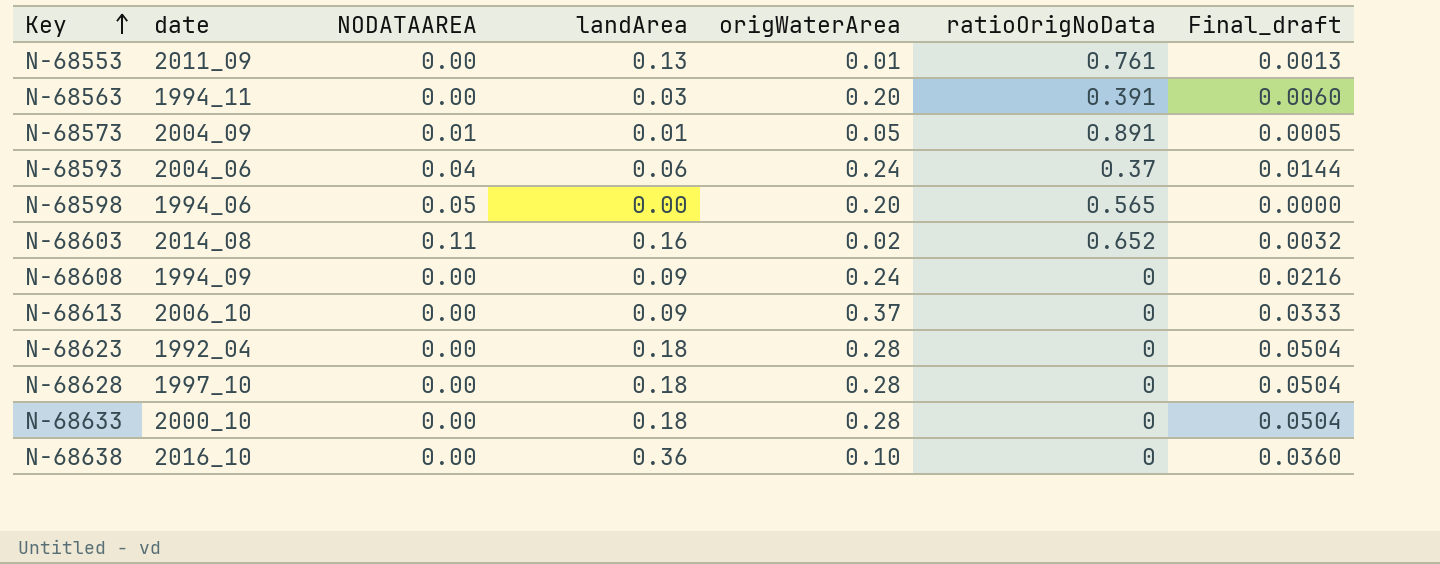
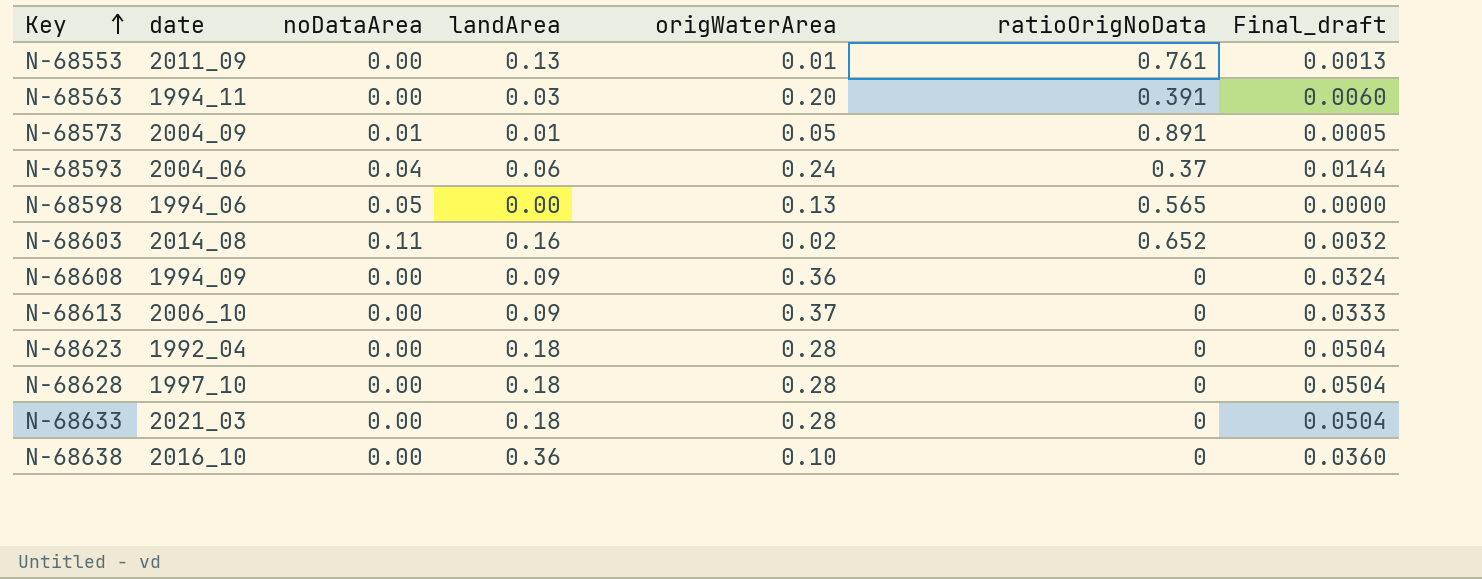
column name: NODATAAREA -> noDataArea
N-68598 | origWaterArea: 0.20 -> 0.13
N-68608 | origWaterArea: 0.24 -> 0.36
N-68608 | Final_draft: 0.0216 -> 0.0324
N-68633 | date: 2000_10 -> 2021_03

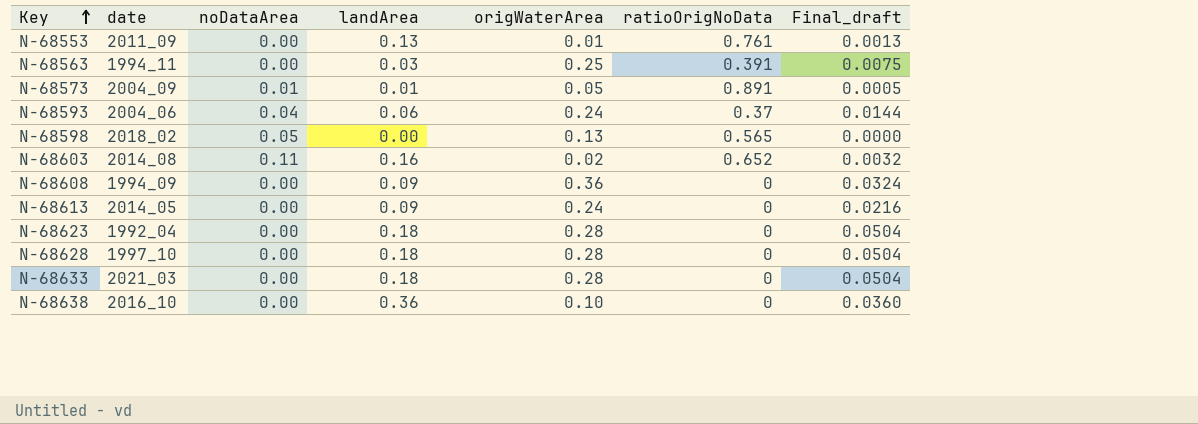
N-68563 | origWaterArea: 0.20 -> 0.25
N-68563 | Final_draft: 0.0060 -> 0.0075
N-68598 | date: 1994_06 -> 2018_02
N-68613 | date: 2006_10 -> 2014_05
N-68613 | origWaterArea: 0.37 -> 0.24
N-68613 | Final_draft: 0.0333 -> 0.0216

